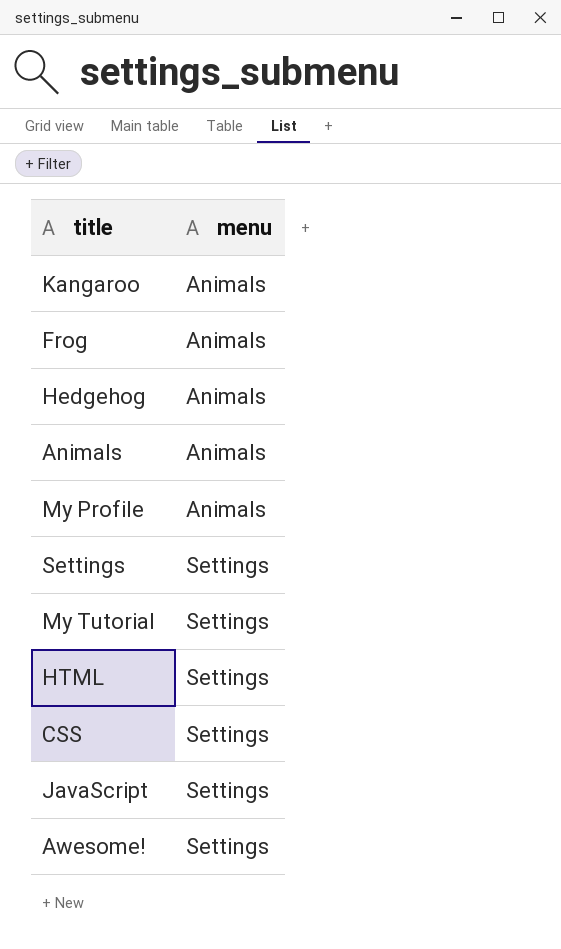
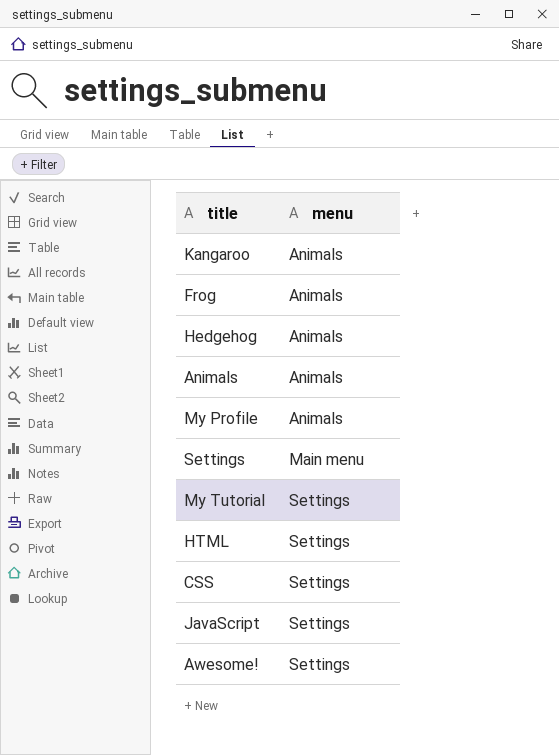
Settings | menu: Settings -> Main menu

